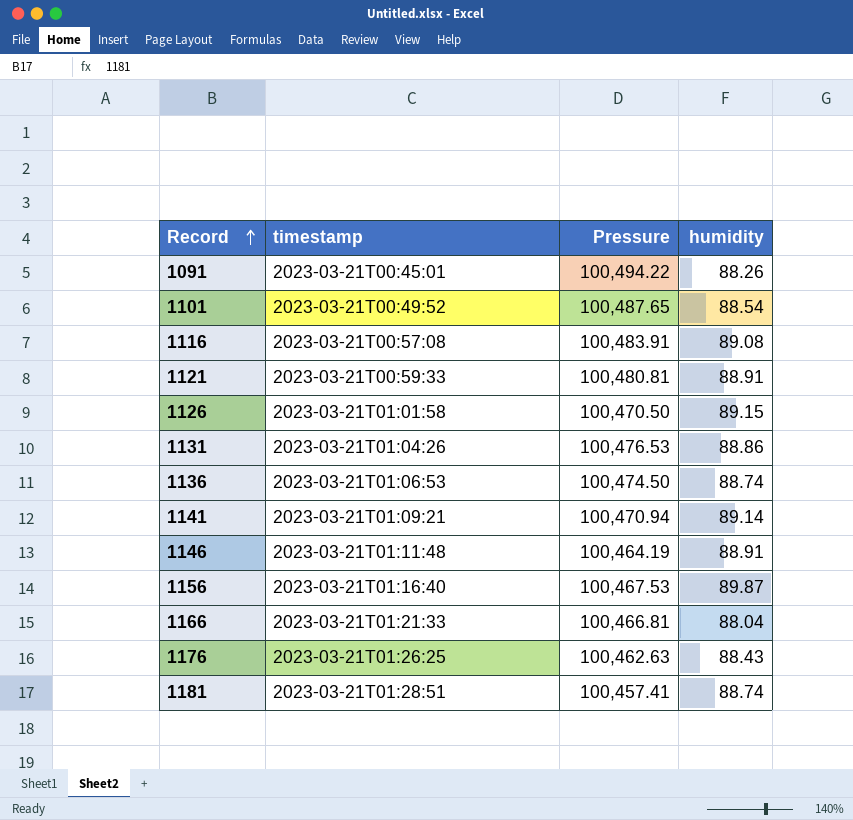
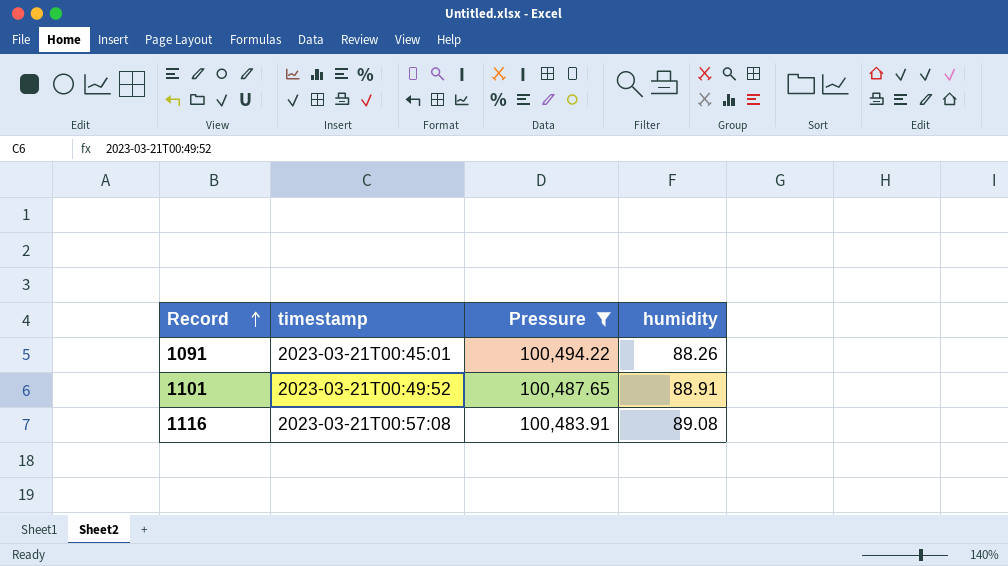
filter: none -> Pressure >= 100,483.91
1101 | humidity: 88.54 -> 88.91

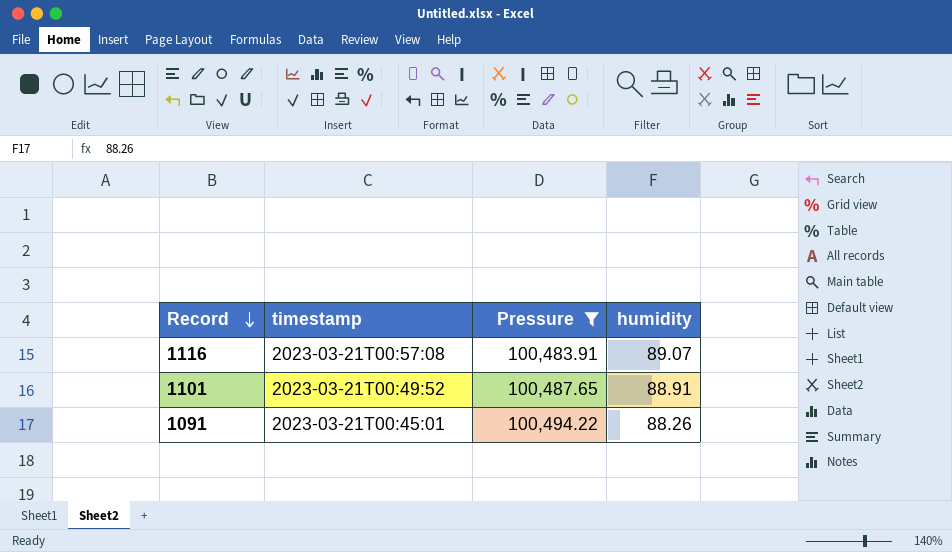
row order: Record ascending -> Record descending
1116 | humidity: 89.08 -> 89.07

